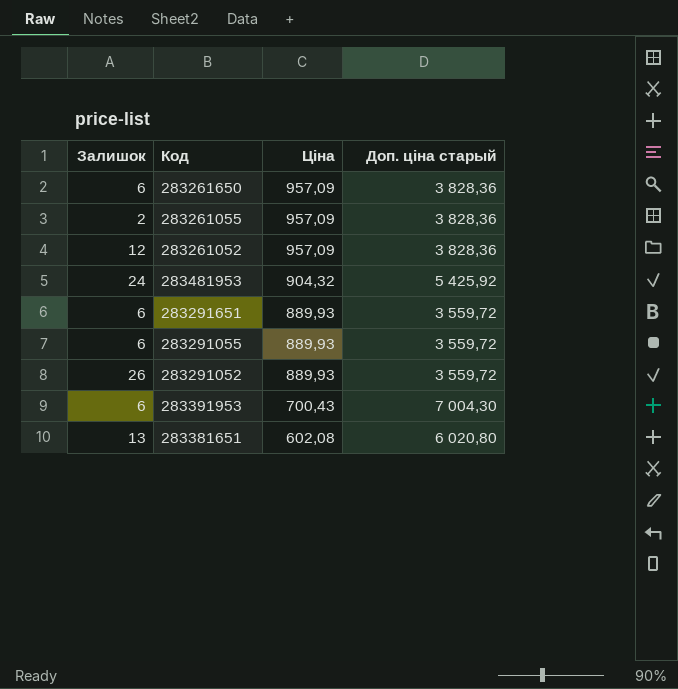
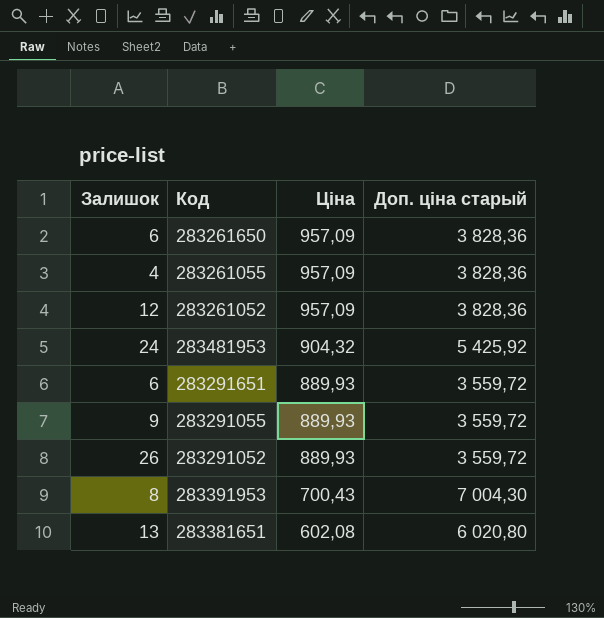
283261055 | Залишок: 2 -> 4
283291055 | Залишок: 6 -> 9
283391953 | Залишок: 6 -> 8

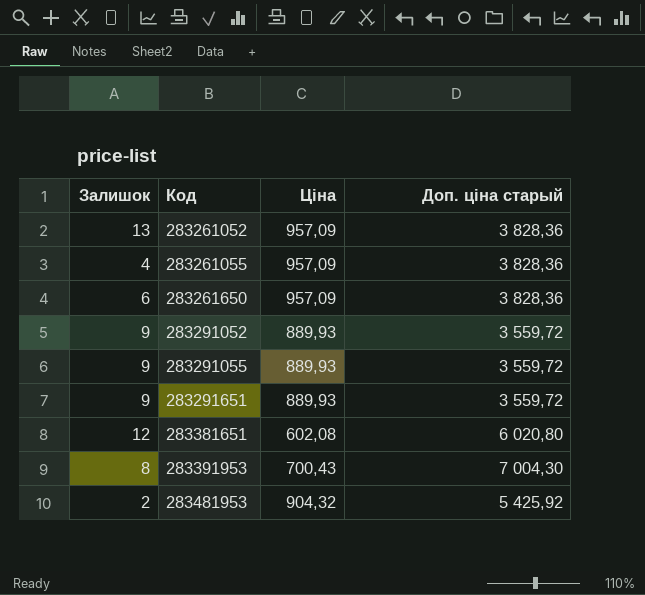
row order: Ціна descending -> Код ascending
283261052 | Залишок: 12 -> 13
283291052 | Залишок: 26 -> 9
283291651 | Залишок: 6 -> 9
283381651 | Залишок: 13 -> 12
283481953 | Залишок: 24 -> 2

